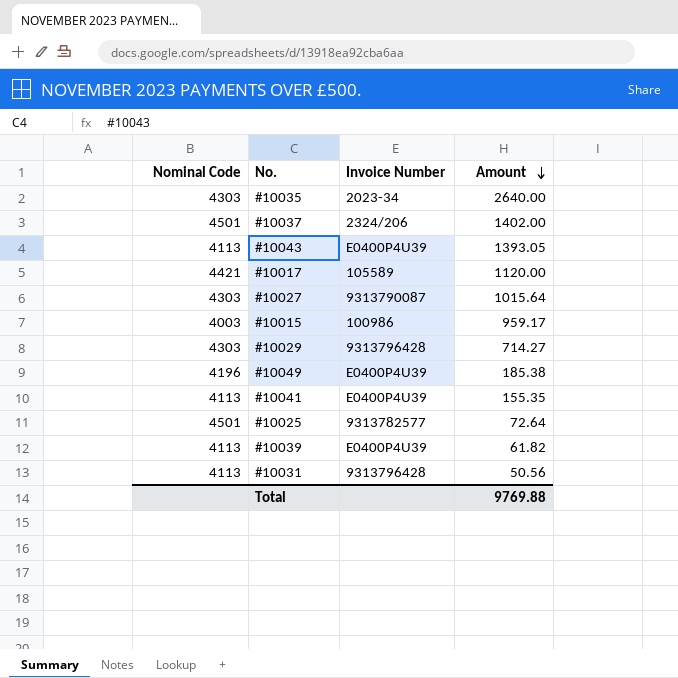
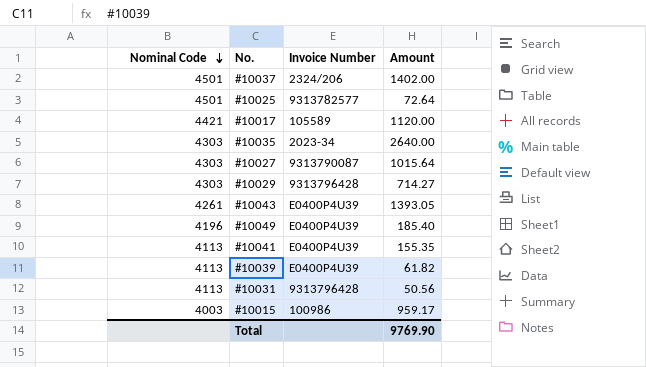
row order: Amount descending -> Nominal Code descending
#10043 | Nominal Code: 4113 -> 4261
#10049 | Amount: 185.38 -> 185.40
Total | Amount: 9769.88 -> 9769.90

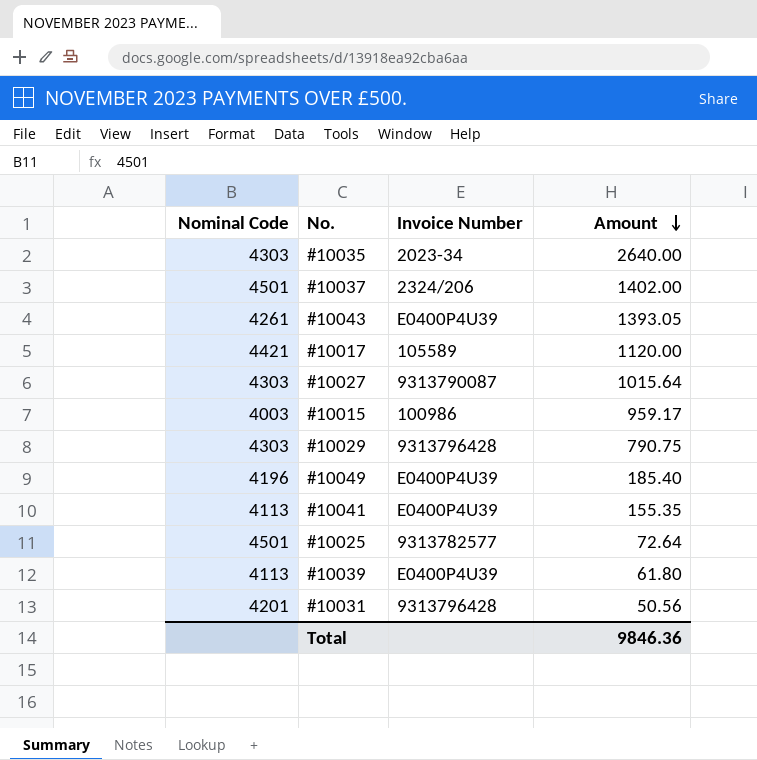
row order: Nominal Code descending -> Amount descending
#10029 | Amount: 714.27 -> 790.75
#10039 | Amount: 61.82 -> 61.80
#10031 | Nominal Code: 4113 -> 4201
Total | Amount: 9769.90 -> 9846.36

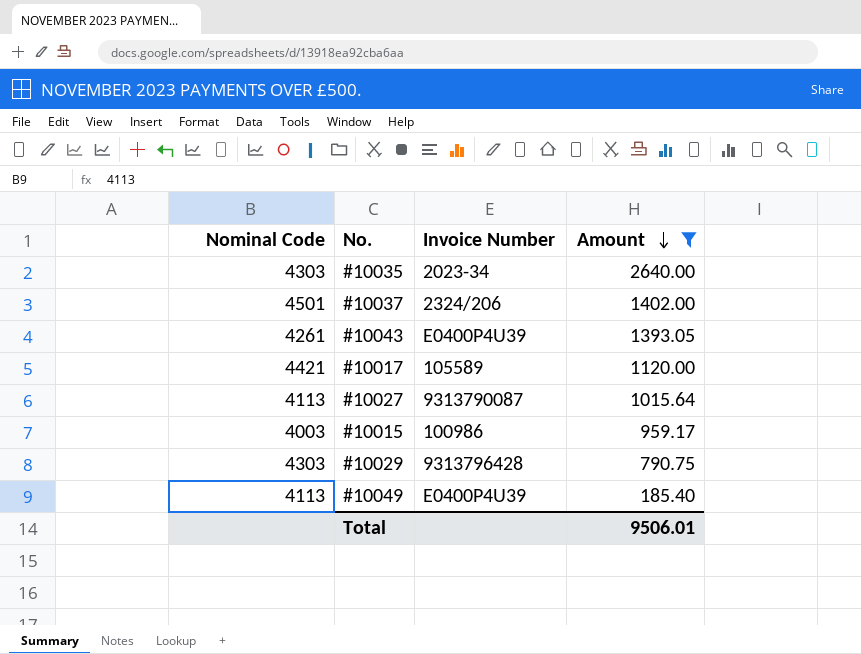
filter: none -> Amount >= 185.40
#10027 | Nominal Code: 4303 -> 4113
#10049 | Nominal Code: 4196 -> 4113
Total | Amount: 9846.36 -> 9506.01

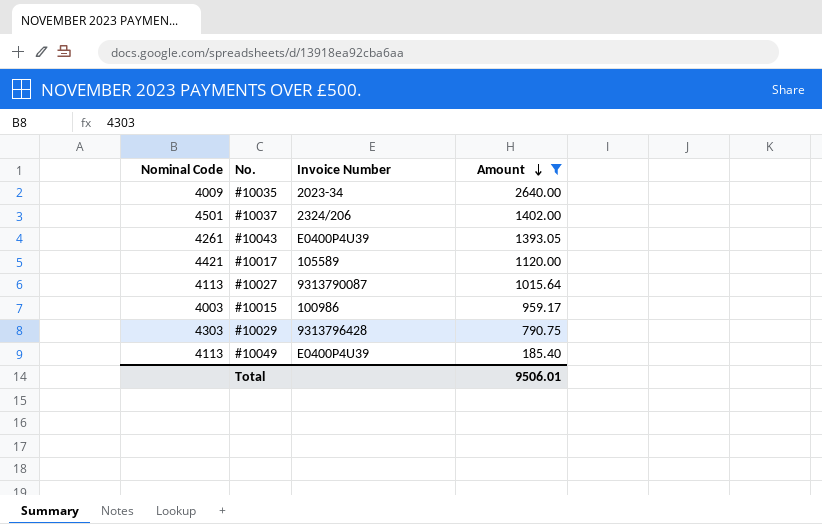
#10035 | Nominal Code: 4303 -> 4009

